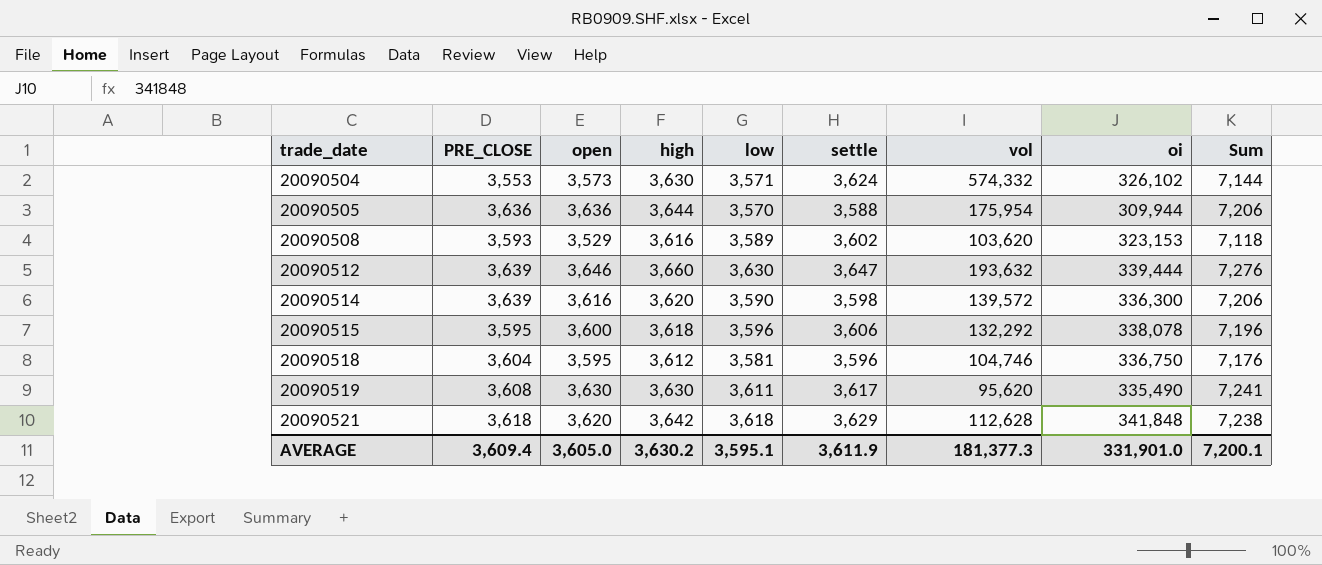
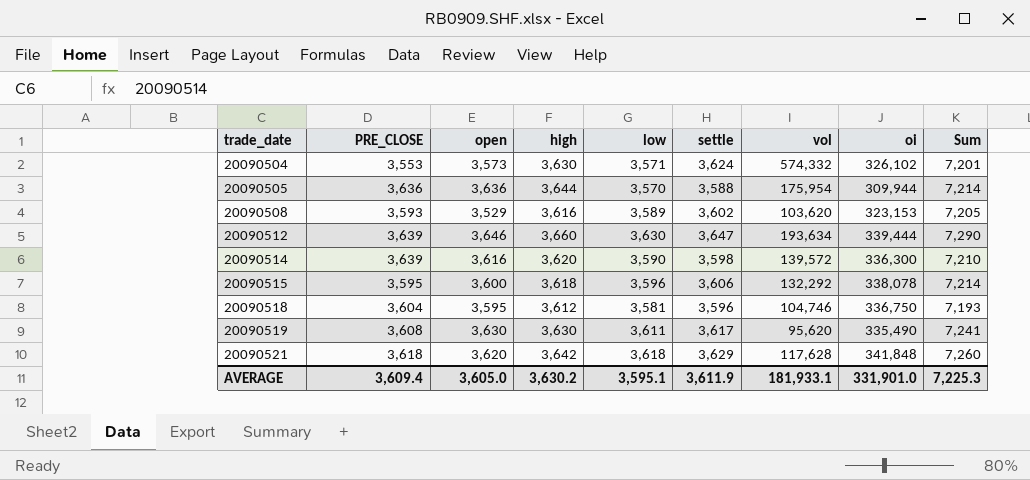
column Sum | formula: [open] + [low] -> [high] + [low]
20090512 | vol: 193,632 -> 193,634
20090521 | vol: 112,628 -> 117,628
AVERAGE | vol: 181,377.3 -> 181,933.1
AVERAGE | Sum: 7,200.1 -> 7,225.3

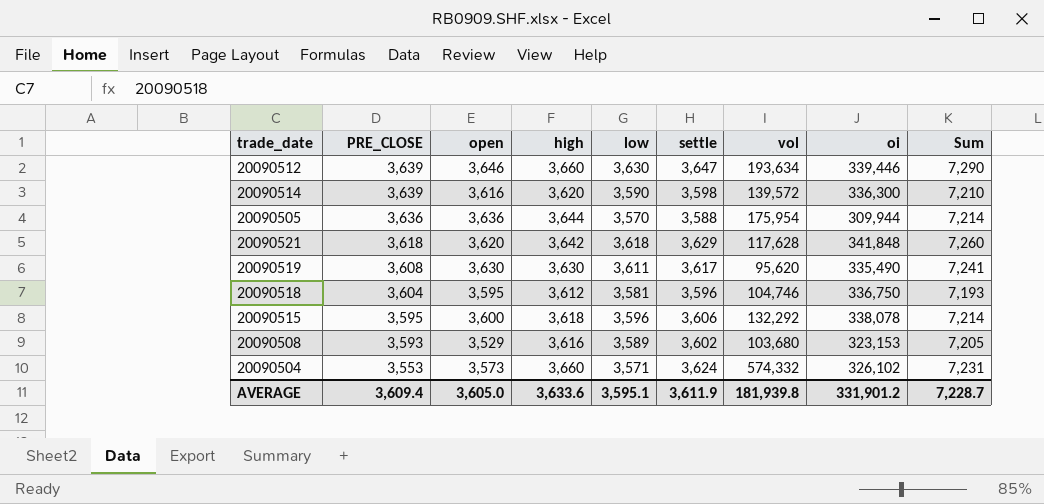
row order: trade_date ascending -> PRE_CLOSE descending
20090512 | oi: 339,444 -> 339,446
20090508 | vol: 103,620 -> 103,680
20090504 | high: 3,630 -> 3,660
20090504 | Sum: 7,201 -> 7,231
AVERAGE | high: 3,630.2 -> 3,633.6
AVERAGE | vol: 181,933.1 -> 181,939.8
AVERAGE | oi: 331,901.0 -> 331,901.2
AVERAGE | Sum: 7,225.3 -> 7,228.7

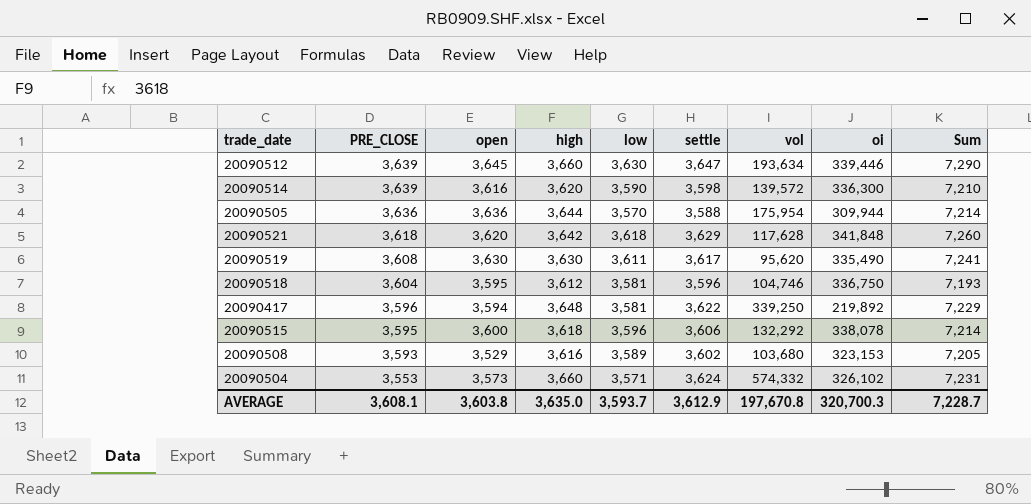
20090512 | open: 3,646 -> 3,645
row 20090417: none -> 3,596 | 3,594 | 3,648 | 3,581 | 3,622 | 339,250 | 219,892 | 7,229
AVERAGE | PRE_CLOSE: 3,609.4 -> 3,608.1
AVERAGE | open: 3,605.0 -> 3,603.8
AVERAGE | high: 3,633.6 -> 3,635.0
AVERAGE | low: 3,595.1 -> 3,593.7
AVERAGE | settle: 3,611.9 -> 3,612.9
AVERAGE | vol: 181,939.8 -> 197,670.8
AVERAGE | oi: 331,901.2 -> 320,700.3

